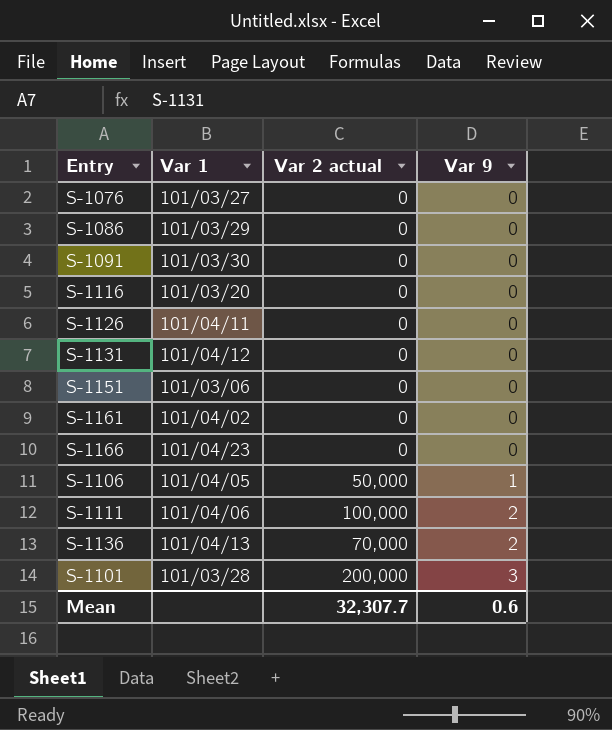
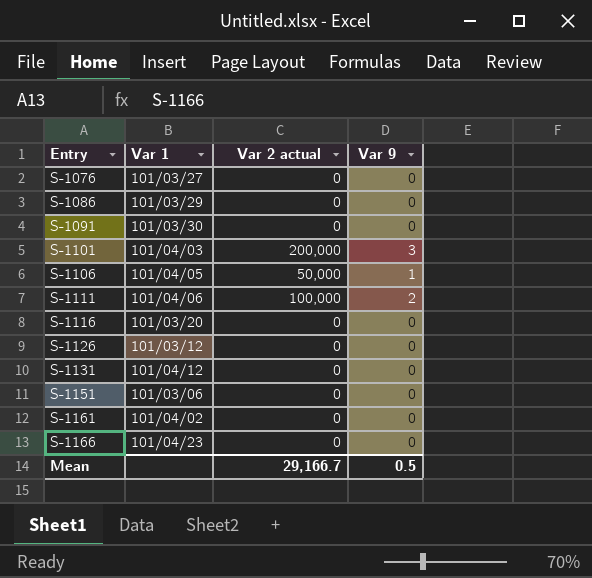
row order: Var 9 ascending -> Entry ascending
row S-1136: 101/04/13 | 70,000 | 2 -> none
S-1101 | Var 1: 101/03/28 -> 101/04/03
S-1126 | Var 1: 101/04/11 -> 101/03/12
Mean | Var 2 actual: 32,307.7 -> 29,166.7
Mean | Var 9: 0.6 -> 0.5

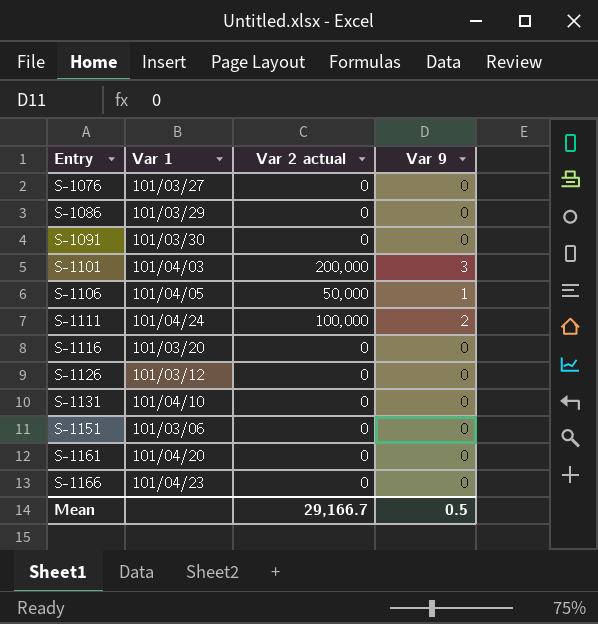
S-1111 | Var 1: 101/04/06 -> 101/04/24
S-1131 | Var 1: 101/04/12 -> 101/04/10
S-1161 | Var 1: 101/04/02 -> 101/04/20

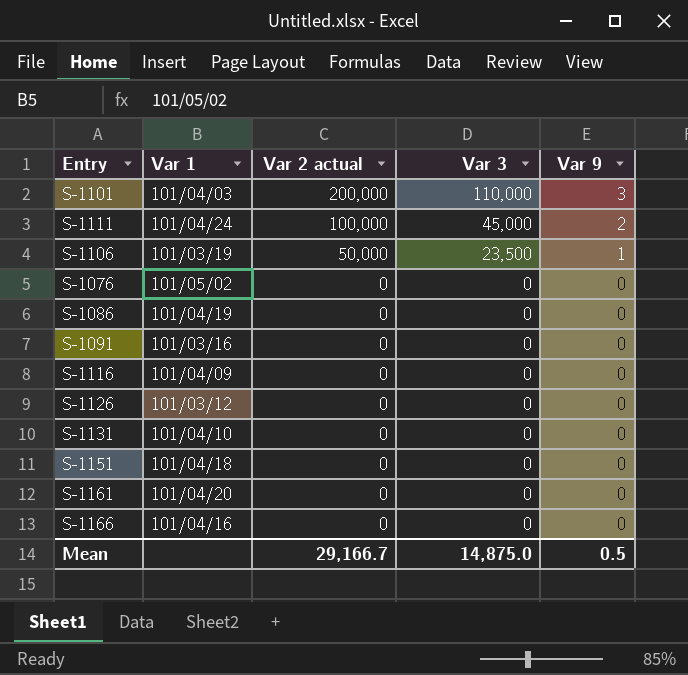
row order: Entry ascending -> Var 2 actual descending
column Var 3 | position: none -> 4
S-1106 | Var 1: 101/04/05 -> 101/03/19
S-1076 | Var 1: 101/03/27 -> 101/05/02
S-1086 | Var 1: 101/03/29 -> 101/04/19
S-1091 | Var 1: 101/03/30 -> 101/03/16
S-1116 | Var 1: 101/03/20 -> 101/04/09
S-1151 | Var 1: 101/03/06 -> 101/04/18
S-1166 | Var 1: 101/04/23 -> 101/04/16

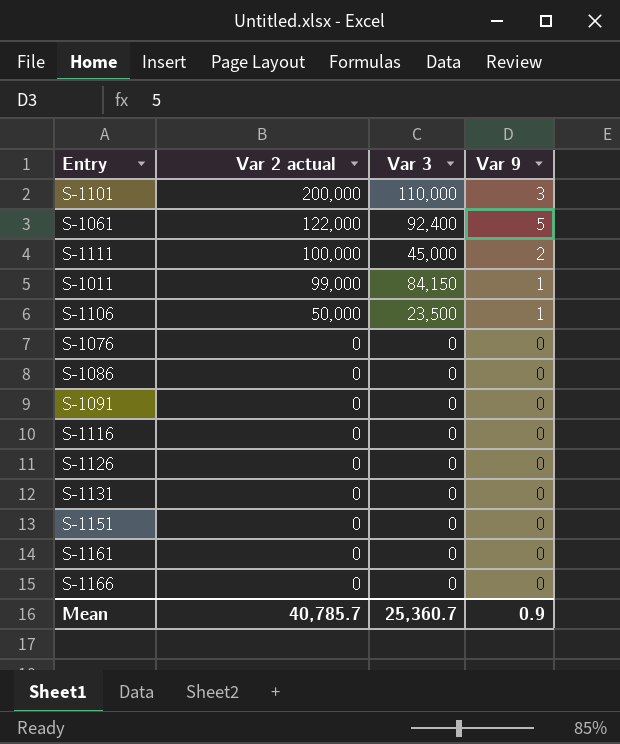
column Var 1 | position: 2 -> none
row S-1061: none -> 122,000 | 92,400 | 5
row S-1011: none -> 99,000 | 84,150 | 1
Mean | Var 2 actual: 29,166.7 -> 40,785.7
Mean | Var 3: 14,875.0 -> 25,360.7
Mean | Var 9: 0.5 -> 0.9

